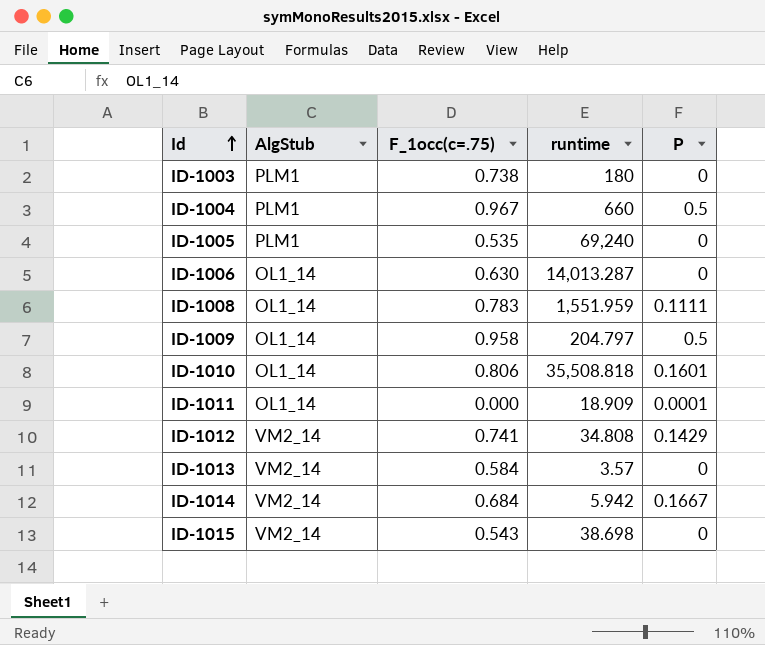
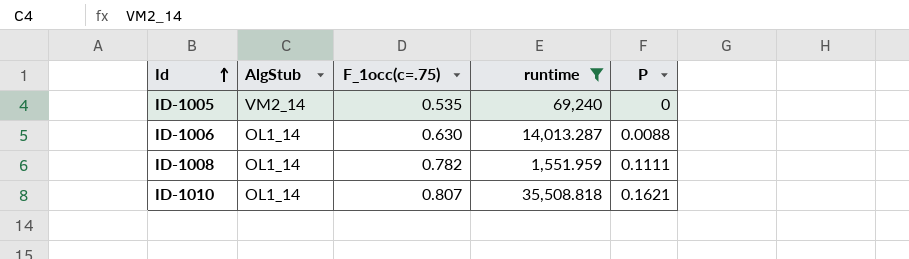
filter: none -> runtime >= 1,551.959
ID-1005 | AlgStub: PLM1 -> VM2_14
ID-1006 | P: 0 -> 0.0088
ID-1008 | F_1occ(c=.75): 0.783 -> 0.782
ID-1010 | F_1occ(c=.75): 0.806 -> 0.807
ID-1010 | P: 0.1601 -> 0.1621

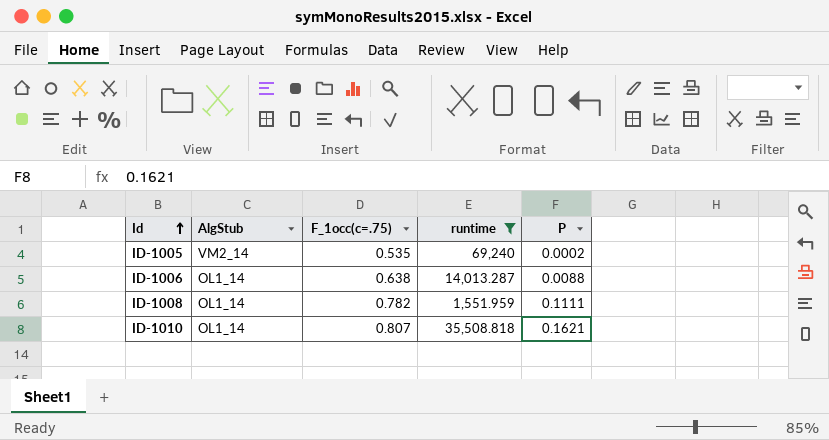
ID-1005 | P: 0 -> 0.0002
ID-1006 | F_1occ(c=.75): 0.630 -> 0.638

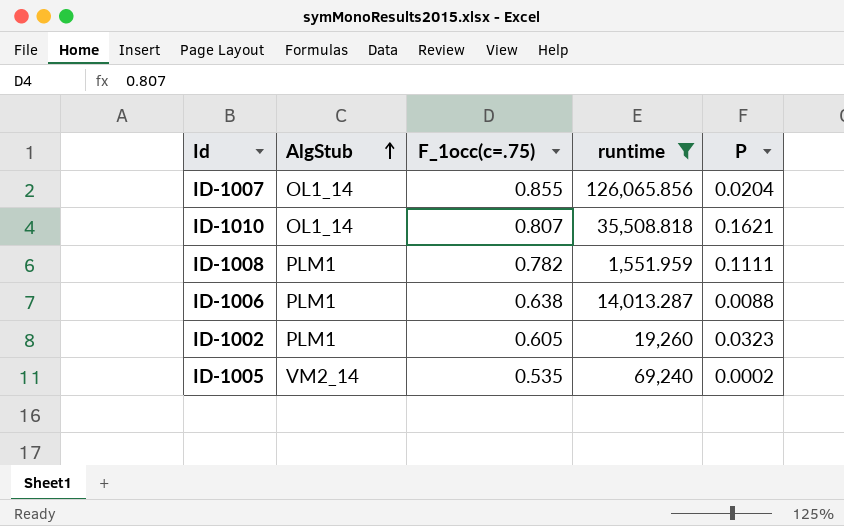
row order: Id ascending -> AlgStub ascending
row ID-1007: none -> OL1_14 | 0.855 | 126,065.856 | 0.0204
ID-1008 | AlgStub: OL1_14 -> PLM1
ID-1006 | AlgStub: OL1_14 -> PLM1
row ID-1002: none -> PLM1 | 0.605 | 19,260 | 0.0323

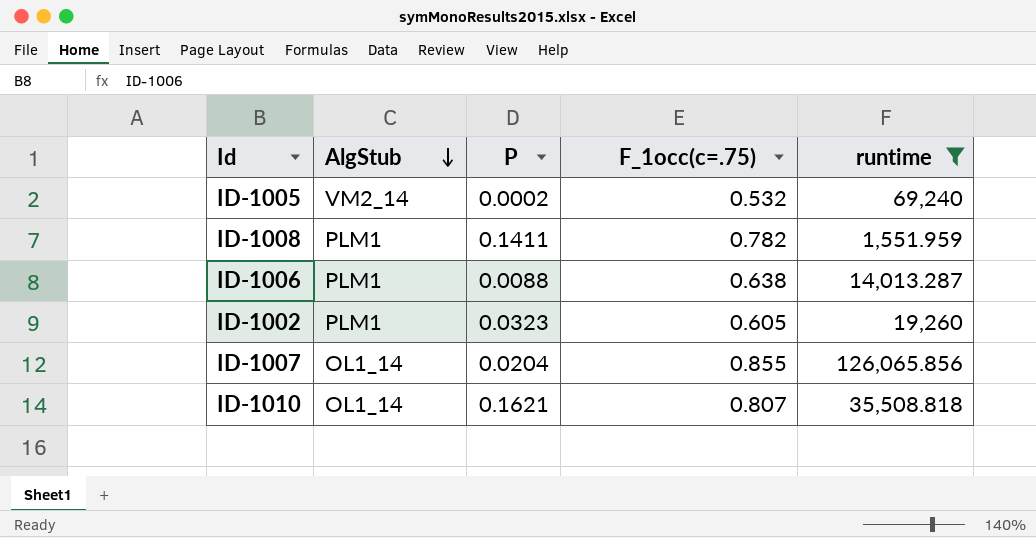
row order: AlgStub ascending -> AlgStub descending
column P | position: 5 -> 3
ID-1005 | F_1occ(c=.75): 0.535 -> 0.532
ID-1008 | P: 0.1111 -> 0.1411

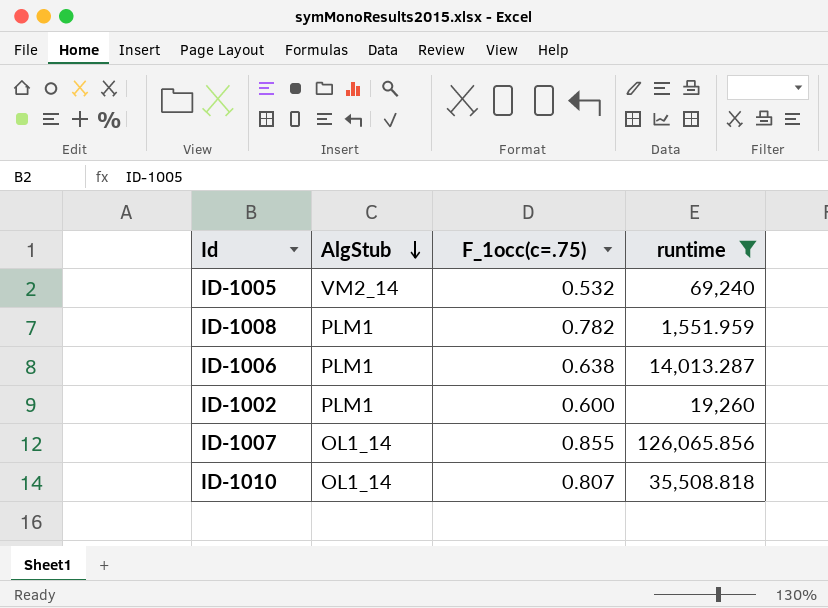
column P | position: 3 -> none
ID-1002 | F_1occ(c=.75): 0.605 -> 0.600

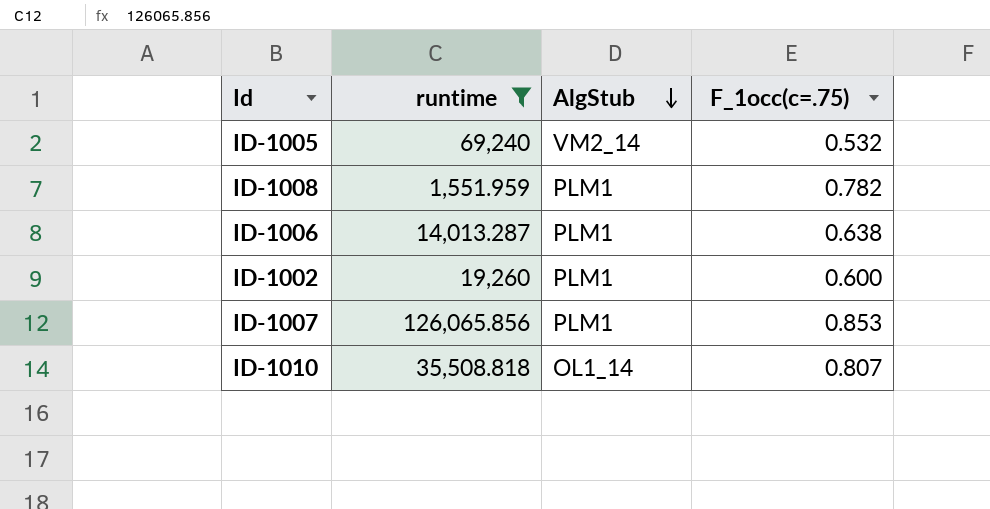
column runtime | position: 4 -> 2
ID-1007 | AlgStub: OL1_14 -> PLM1
ID-1007 | F_1occ(c=.75): 0.855 -> 0.853

